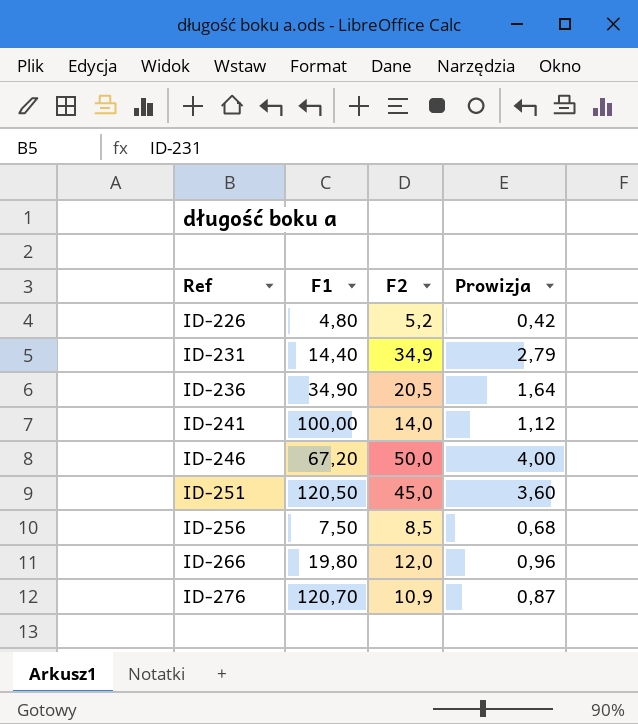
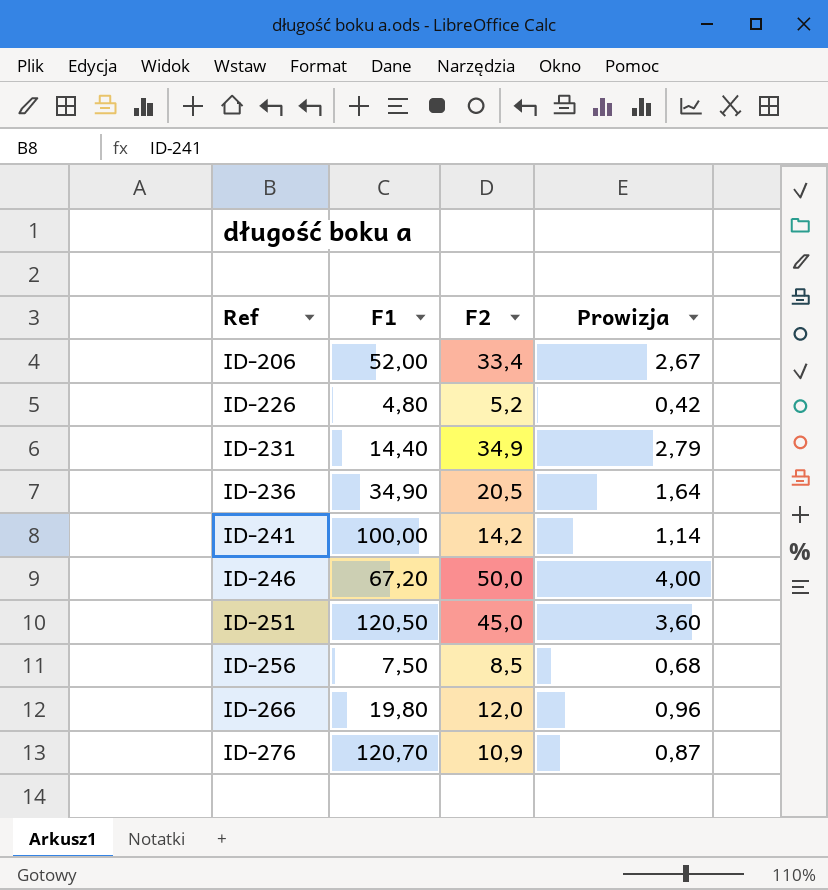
row ID-206: none -> 52,00 | 33,4 | 2,67
ID-241 | F2: 14,0 -> 14,2
ID-241 | Prowizja: 1,12 -> 1,14

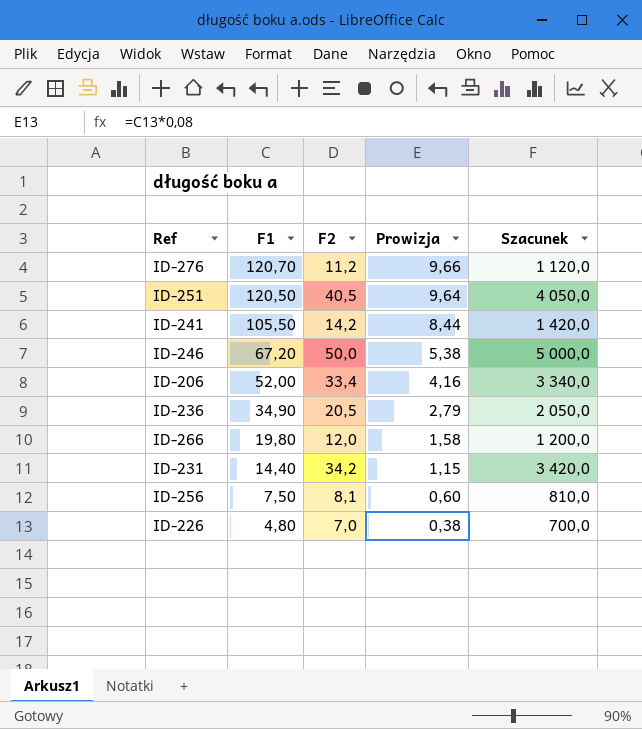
row order: Ref ascending -> F1 descending
column Prowizja | formula: [F2] * 0,08 -> [F1] * 0,08
column Szacunek | formula: none -> [F2] * 100
ID-276 | F2: 10,9 -> 11,2
ID-251 | F2: 45,0 -> 40,5
ID-241 | F1: 100,00 -> 105,50
ID-231 | F2: 34,9 -> 34,2
ID-256 | F2: 8,5 -> 8,1
ID-226 | F2: 5,2 -> 7,0

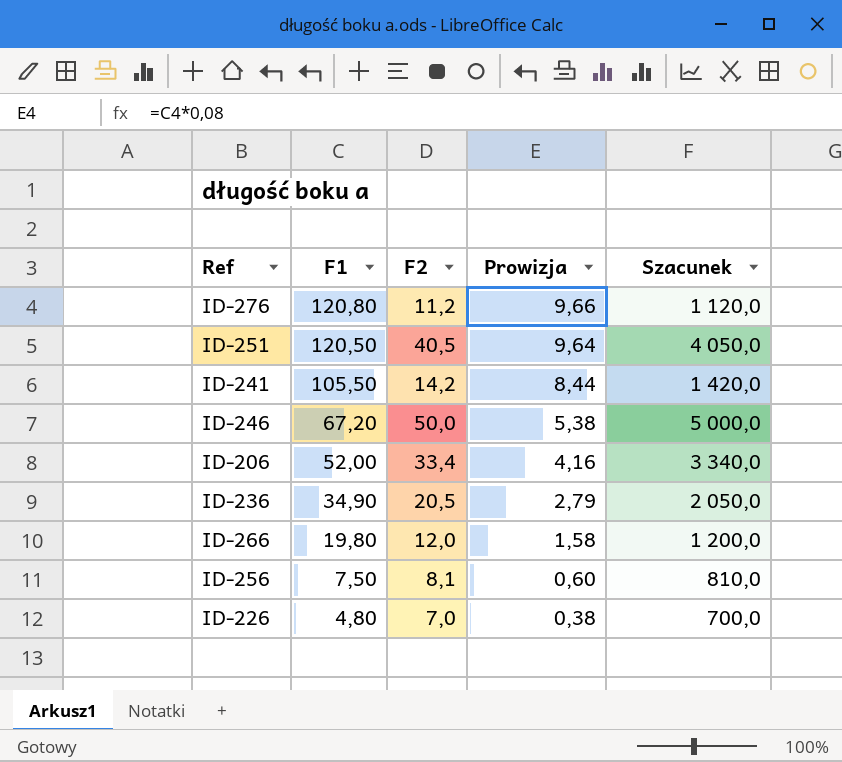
row ID-231: 14,40 | 34,2 | 1,15 | 3 420,0 -> none
ID-276 | F1: 120,70 -> 120,80

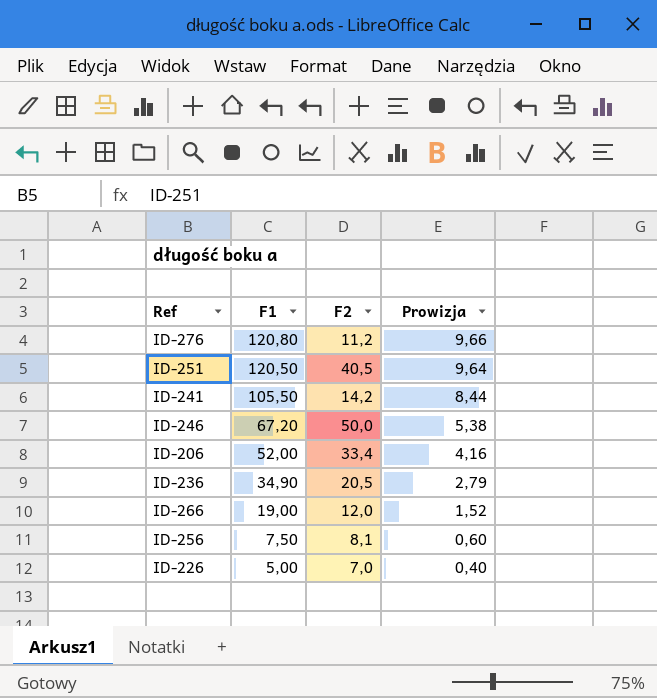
column Szacunek | formula: [F2] * 100 -> none
ID-266 | F1: 19,80 -> 19,00
ID-266 | Prowizja: 1,58 -> 1,52
ID-226 | F1: 4,80 -> 5,00
ID-226 | Prowizja: 0,38 -> 0,40

